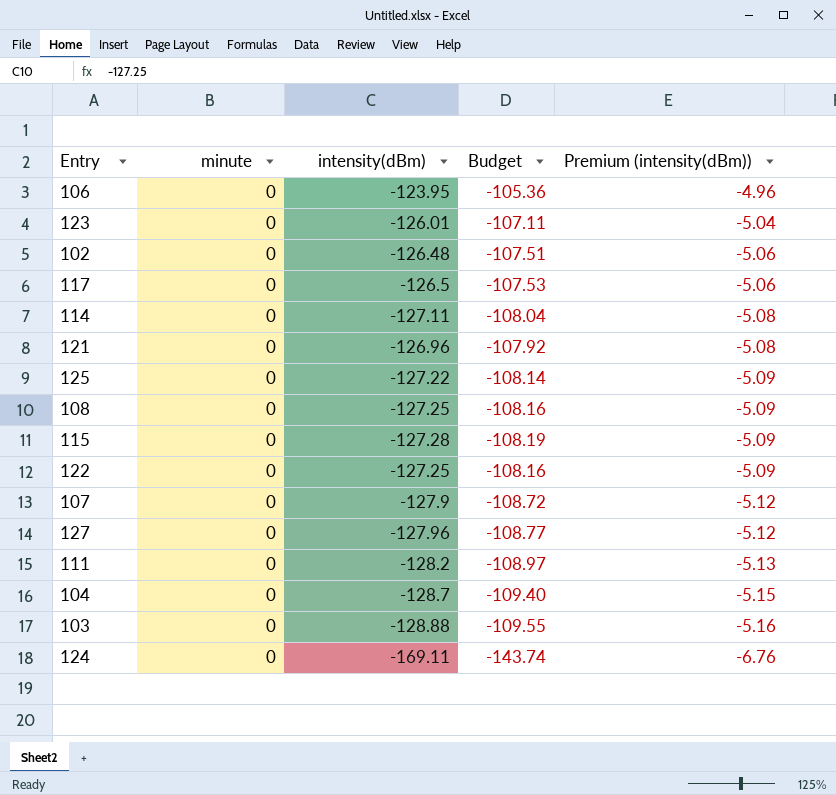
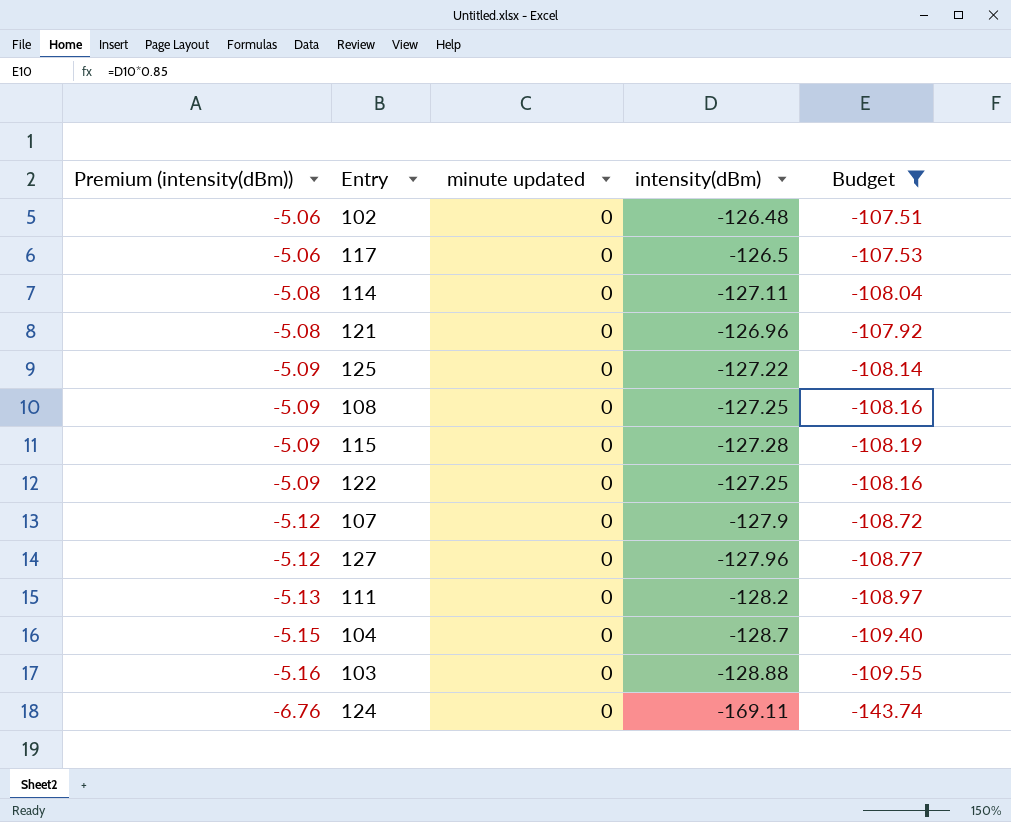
filter: none -> Budget <= -107.51
column Premium (intensity(dBm)) | position: 5 -> 1
column name: minute -> minute updated

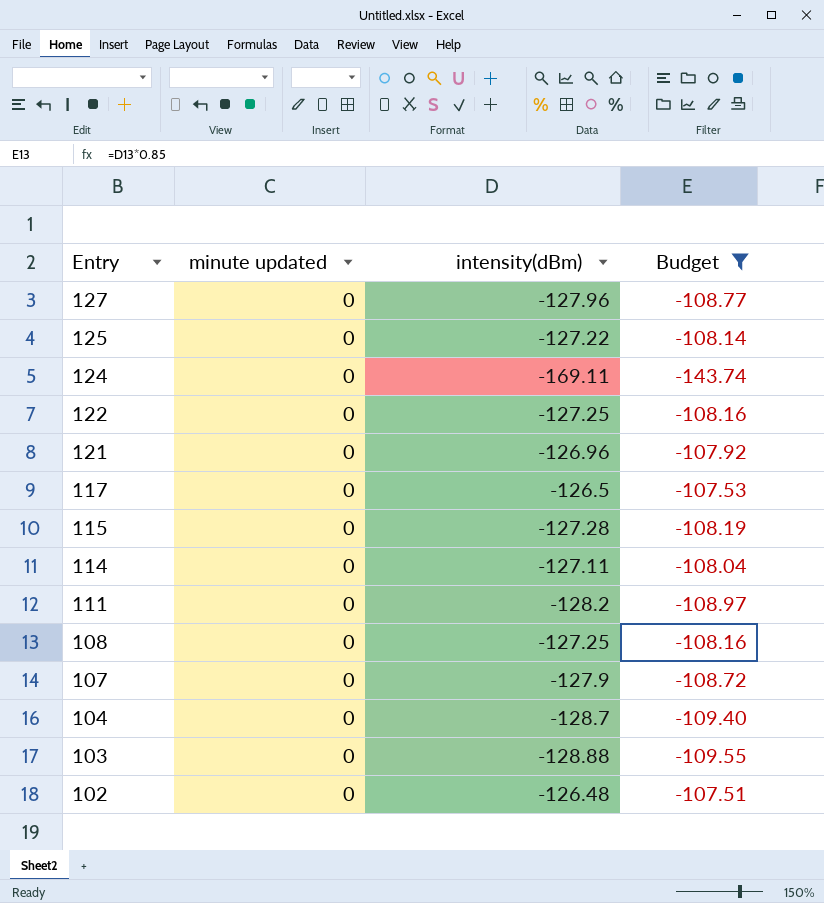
row order: Premium (intensity(dBm)) descending -> Entry descending
column Premium (intensity(dBm)) | formula: [intensity(dBm)] * 0.04 -> none

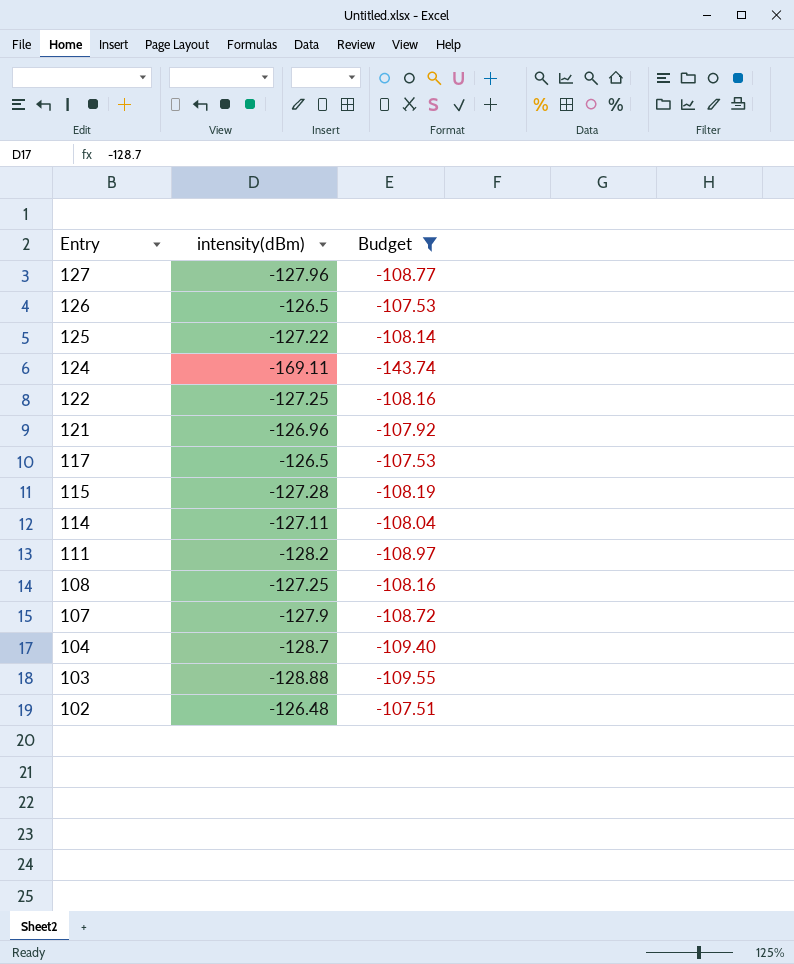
column minute updated | position: 2 -> none
row 126: none -> -126.5 | -107.53

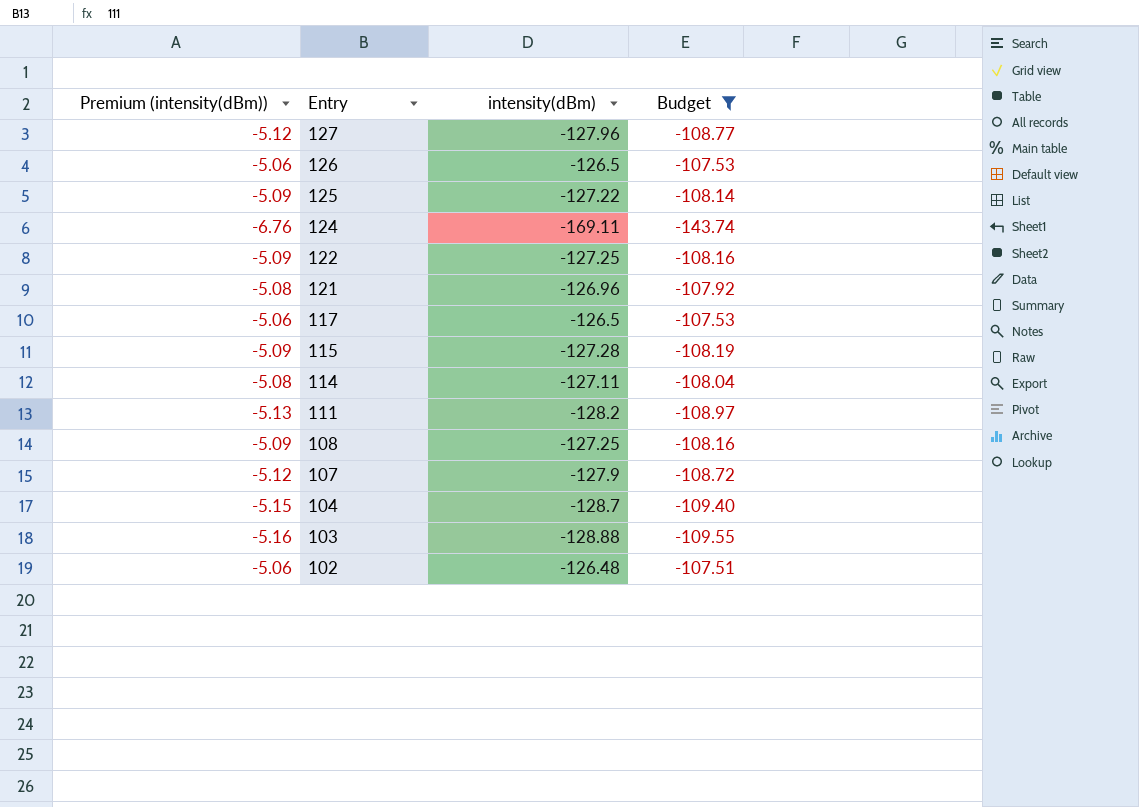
column Premium (intensity(dBm)) | formula: none -> [intensity(dBm)] * 0.04

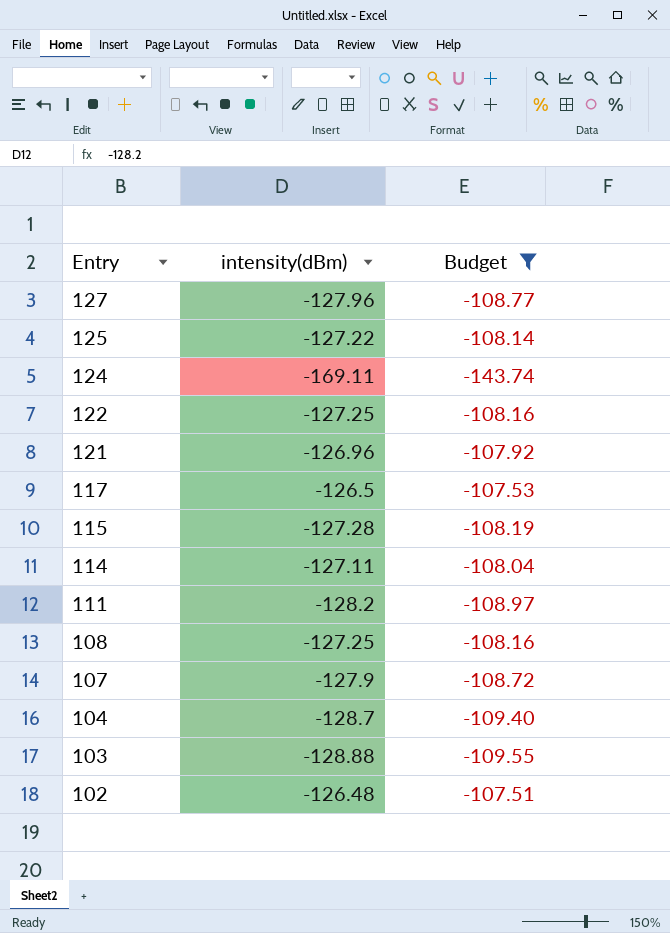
column Premium (intensity(dBm)) | formula: [intensity(dBm)] * 0.04 -> none
row 126: -5.06 | -126.5 | -107.53 -> none

